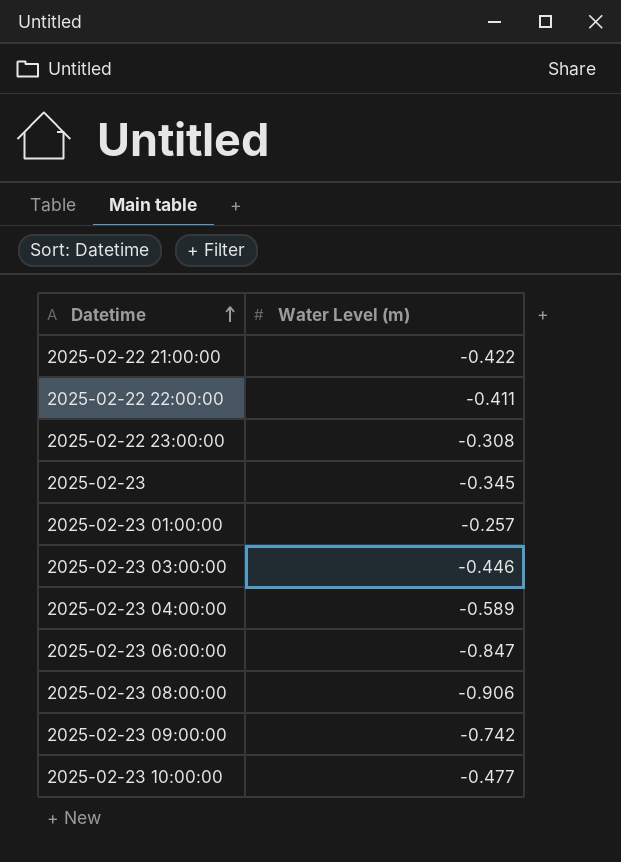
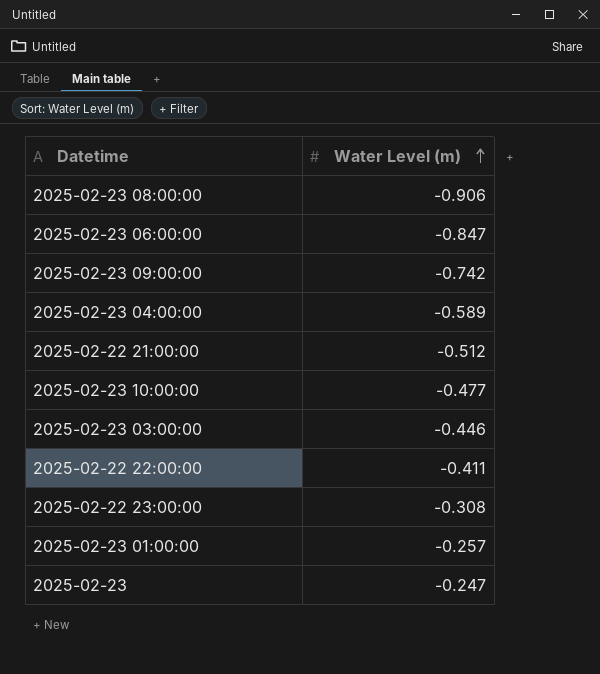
row order: Datetime ascending -> Water Level (m) ascending
2025-02-22 21:00:00 | Water Level (m): -0.422 -> -0.512
2025-02-23 | Water Level (m): -0.345 -> -0.247

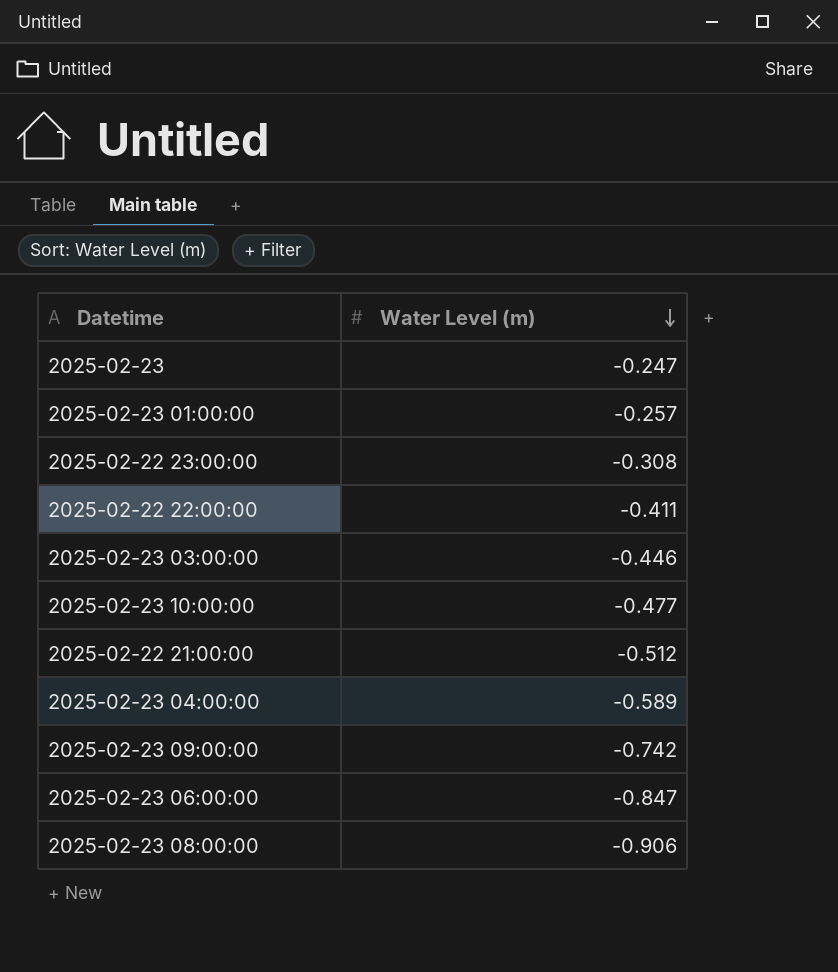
row order: Water Level (m) ascending -> Water Level (m) descending

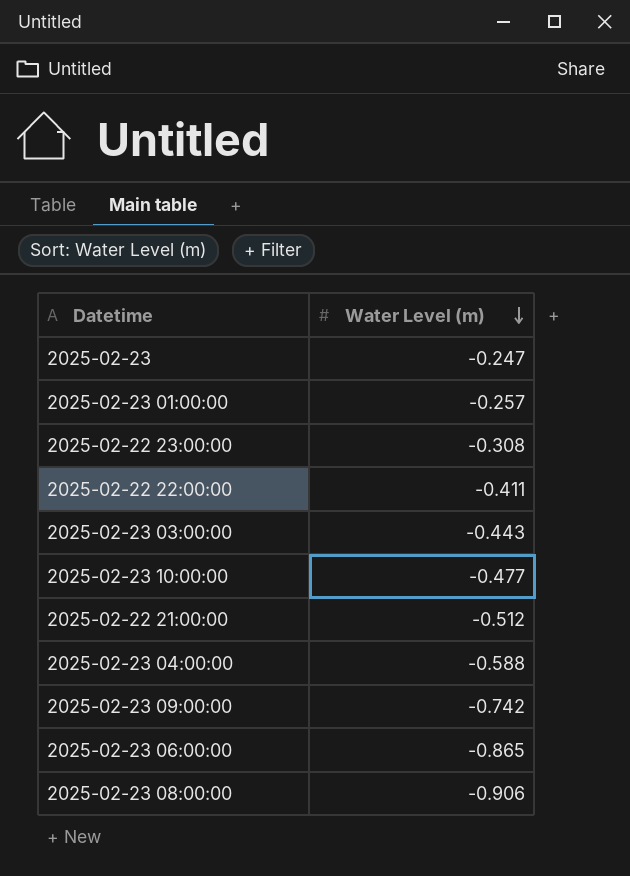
2025-02-23 03:00:00 | Water Level (m): -0.446 -> -0.443
2025-02-23 04:00:00 | Water Level (m): -0.589 -> -0.588
2025-02-23 06:00:00 | Water Level (m): -0.847 -> -0.865

